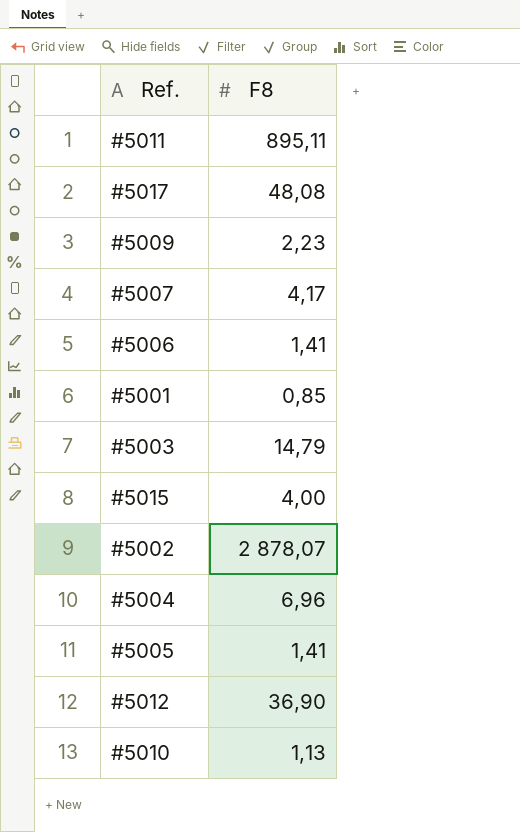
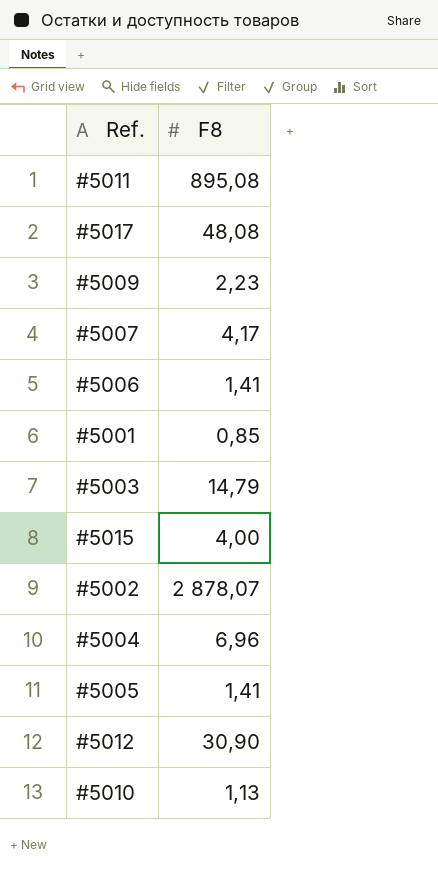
#5011 | F8: 895,11 -> 895,08
#5012 | F8: 36,90 -> 30,90

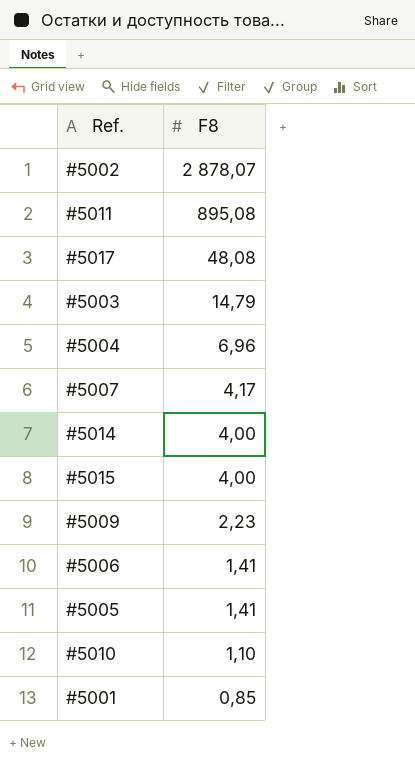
row order: none -> F8 descending
row #5012: 30,90 -> none
row #5014: none -> 4,00
#5010 | F8: 1,13 -> 1,10

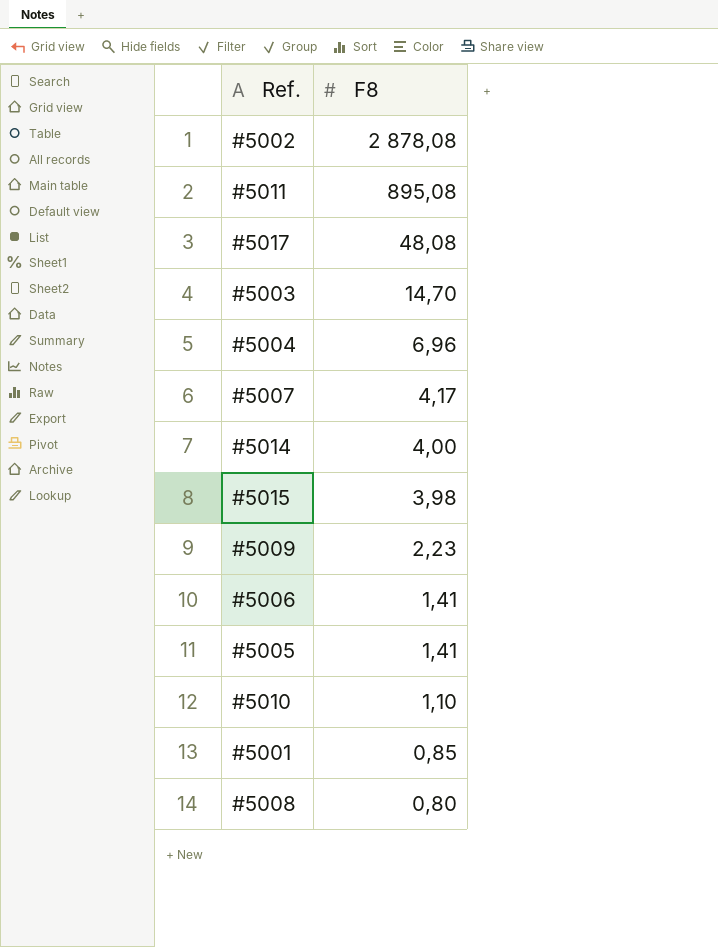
#5002 | F8: 2 878,07 -> 2 878,08
#5003 | F8: 14,79 -> 14,70
#5015 | F8: 4,00 -> 3,98
row #5008: none -> 0,80

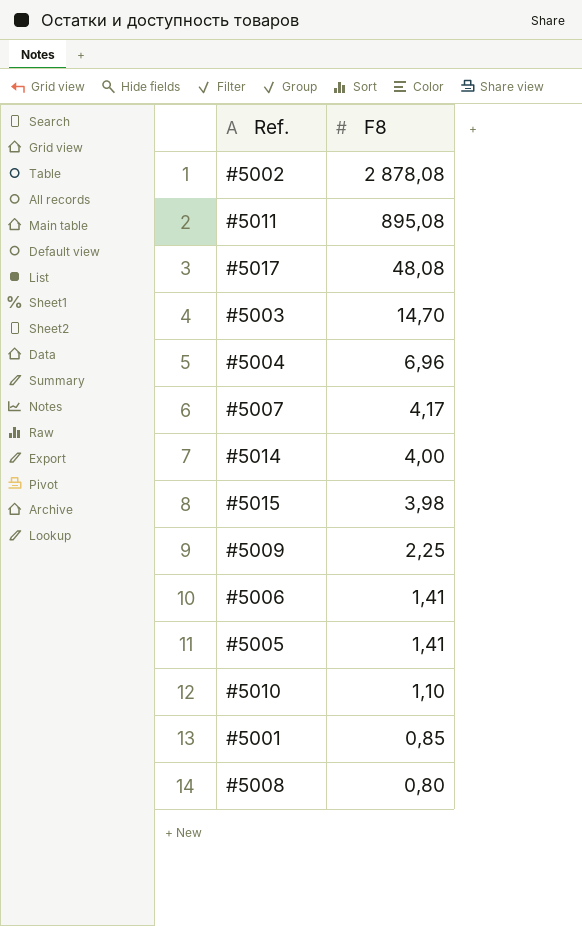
#5009 | F8: 2,23 -> 2,25

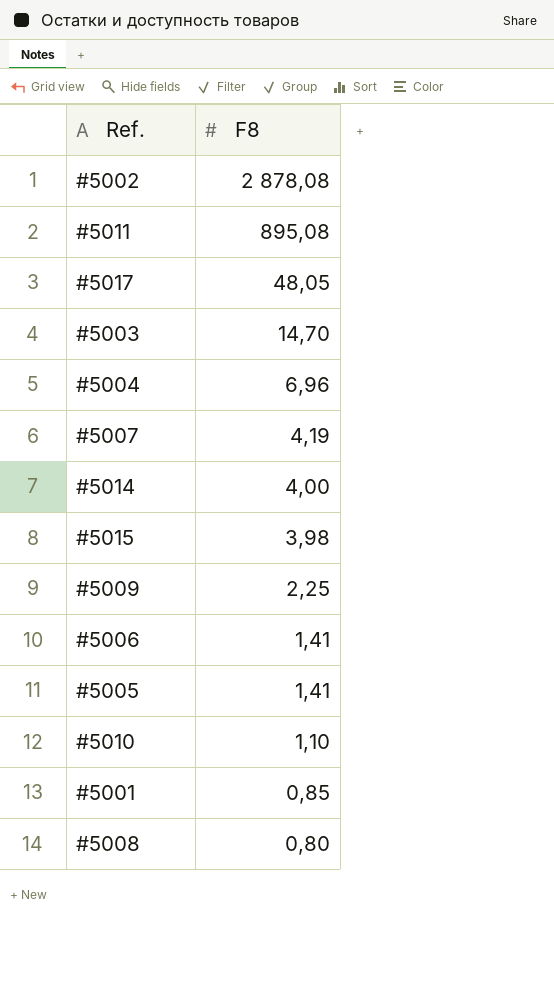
#5017 | F8: 48,08 -> 48,05
#5007 | F8: 4,17 -> 4,19

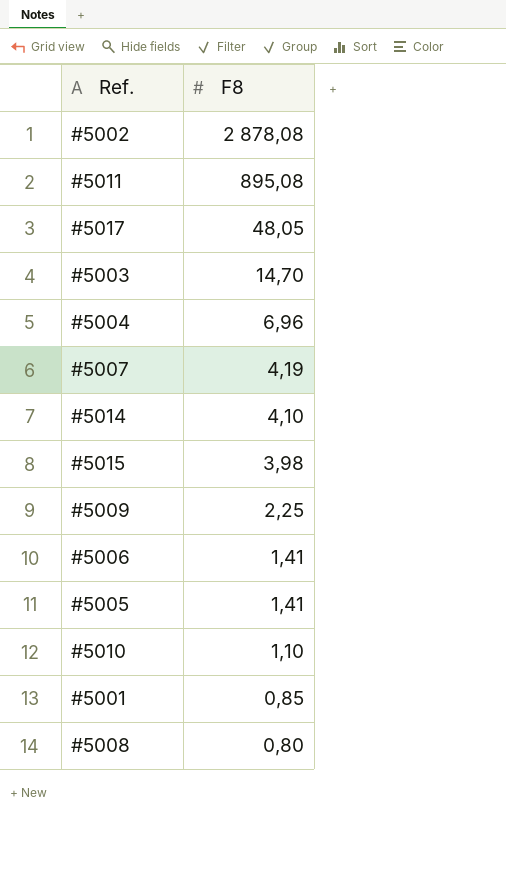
#5014 | F8: 4,00 -> 4,10

